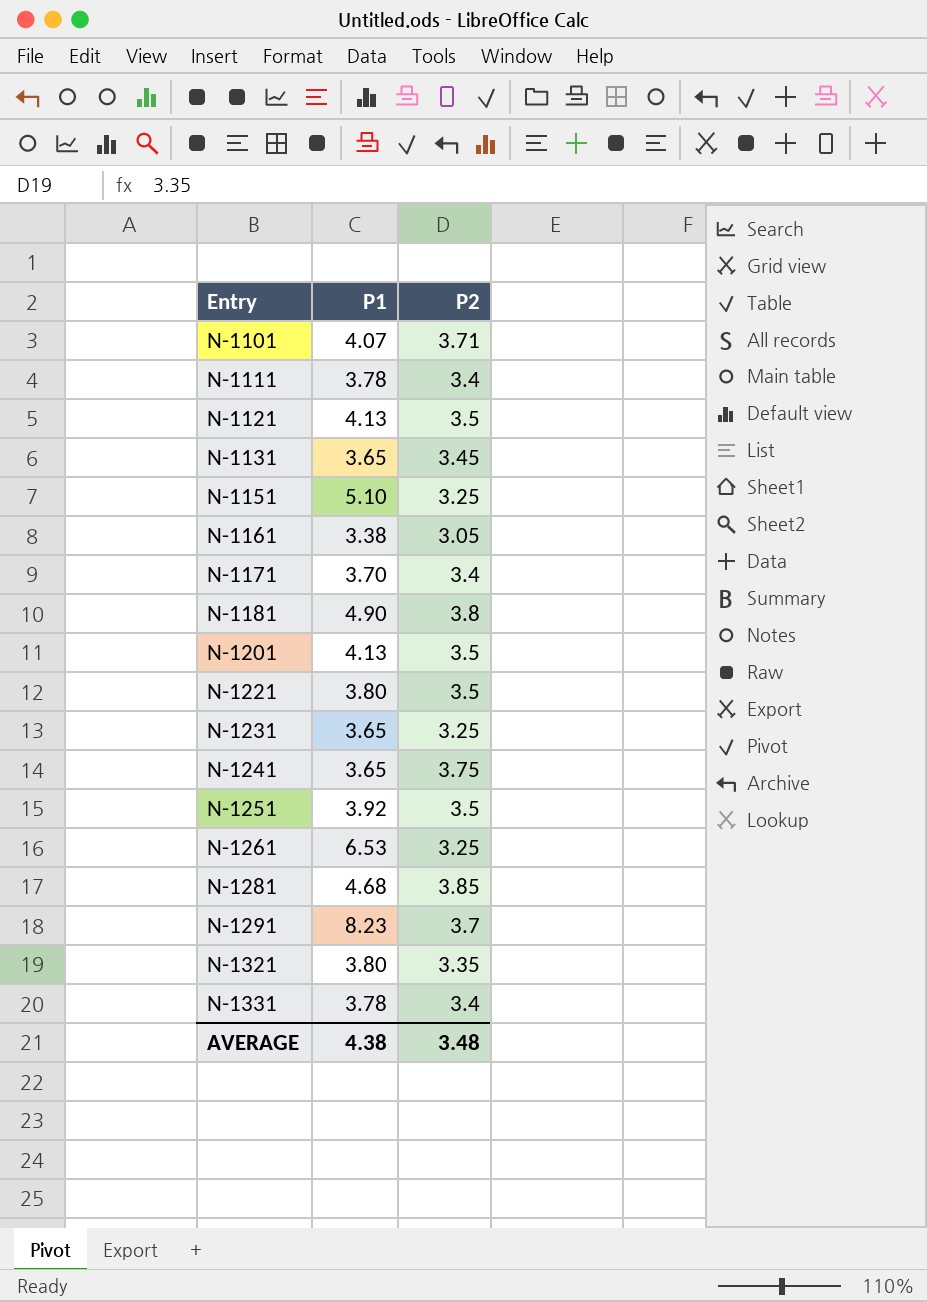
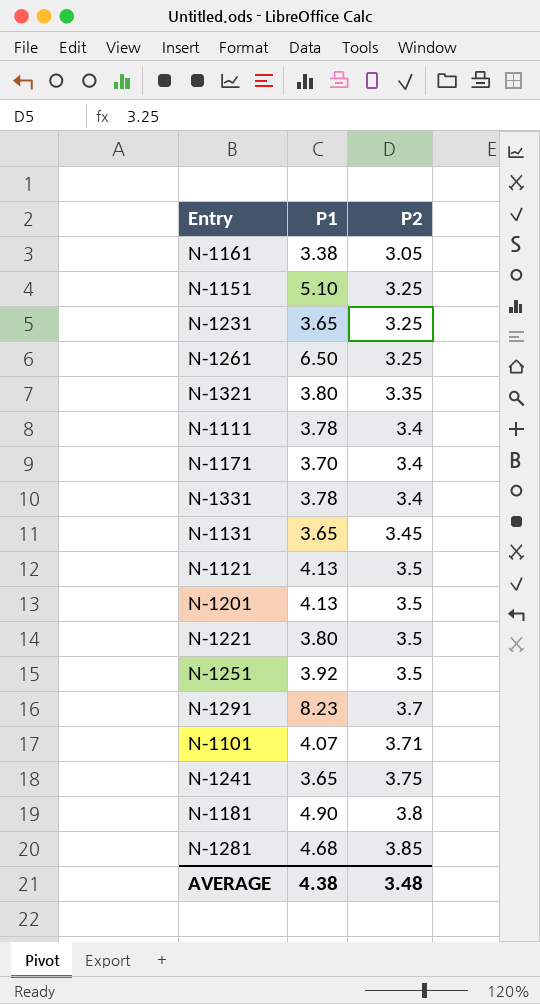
row order: Entry ascending -> P2 ascending
N-1261 | P1: 6.53 -> 6.50

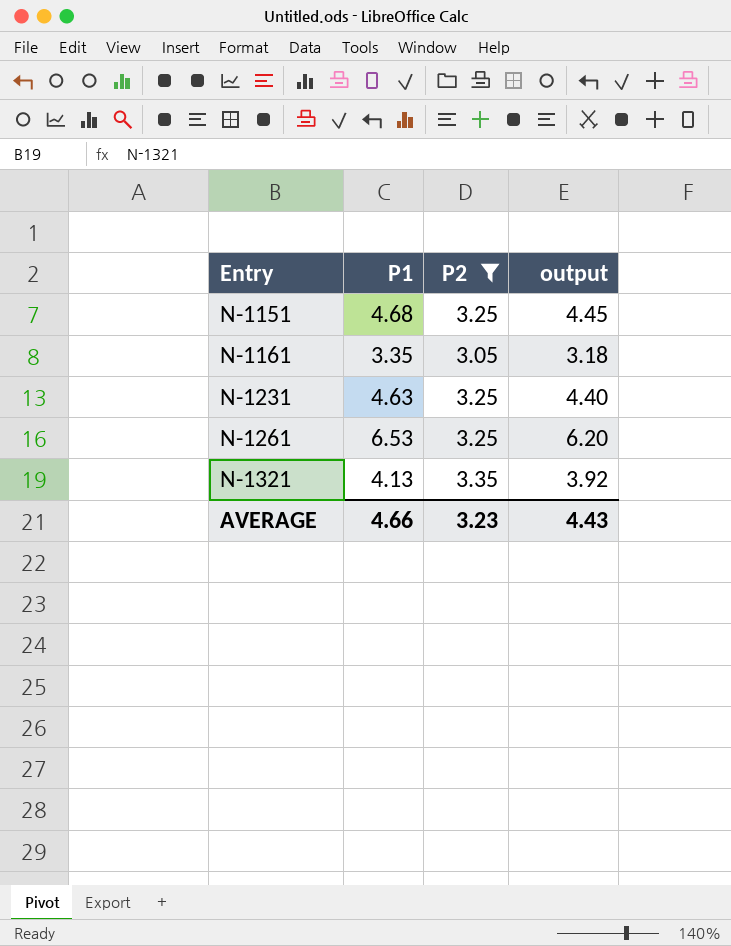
filter: none -> P2 <= 3.35
row order: P2 ascending -> Entry ascending
column output | formula: none -> [P1] * 0.95
N-1151 | P1: 5.10 -> 4.68
N-1161 | P1: 3.38 -> 3.35
N-1231 | P1: 3.65 -> 4.63
N-1261 | P1: 6.50 -> 6.53
N-1321 | P1: 3.80 -> 4.13
AVERAGE | P1: 4.38 -> 4.66
AVERAGE | P2: 3.48 -> 3.23

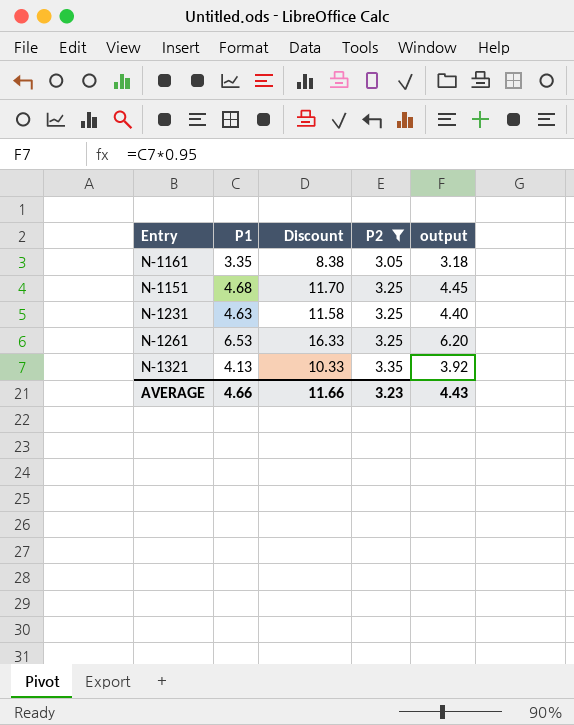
row order: Entry ascending -> P2 ascending
column Discount | formula: none -> [P1] * 2.5

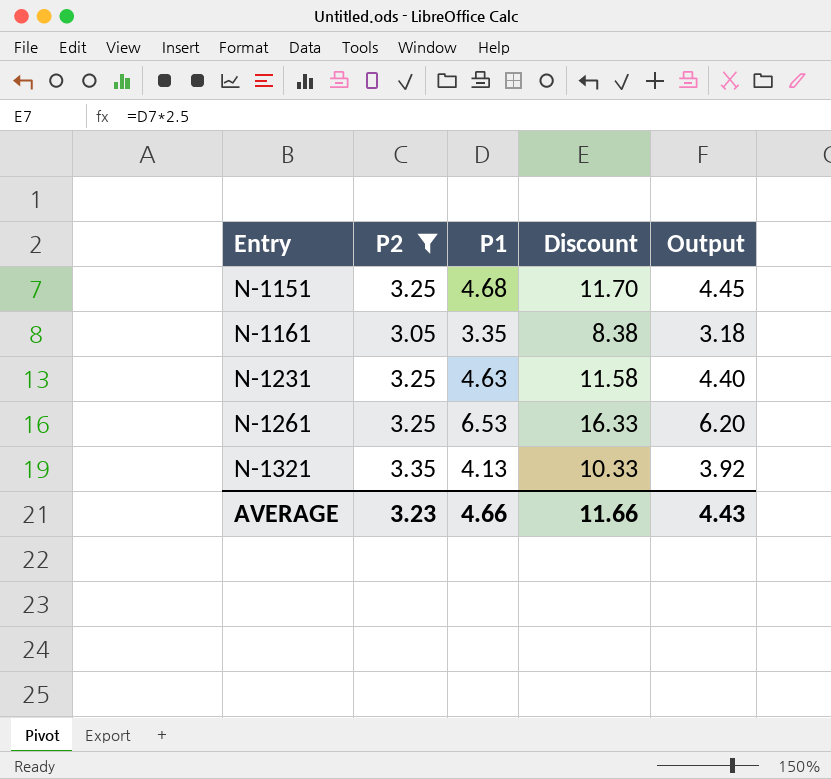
row order: P2 ascending -> Entry ascending
column P2 | position: 4 -> 2
column name: output -> Output

